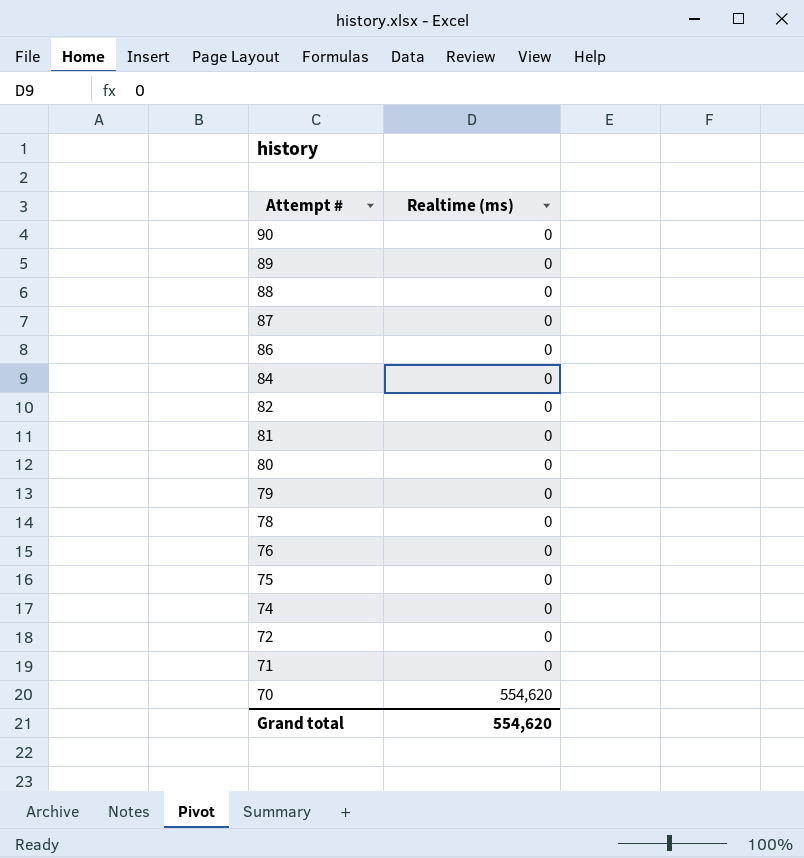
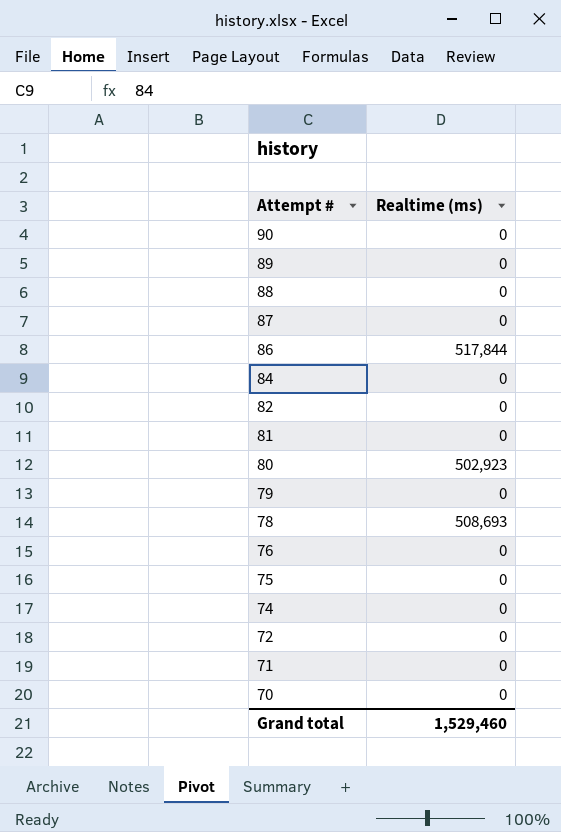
86 | Realtime (ms): 0 -> 517,844
80 | Realtime (ms): 0 -> 502,923
78 | Realtime (ms): 0 -> 508,693
70 | Realtime (ms): 554,620 -> 0
Grand total | Realtime (ms): 554,620 -> 1,529,460

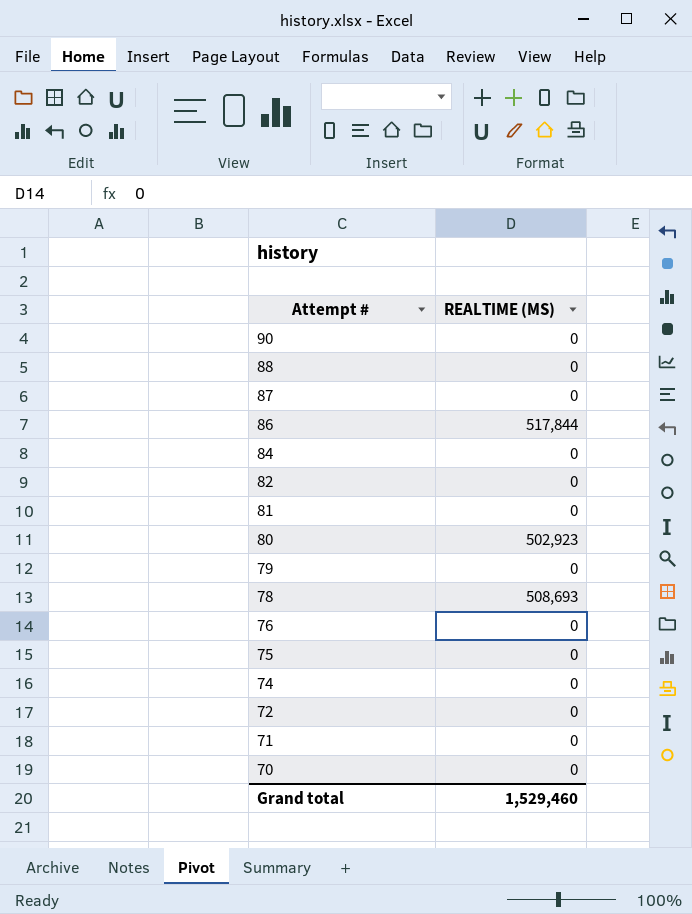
column name: Realtime (ms) -> REALTIME (MS)
row 89: 0 -> none

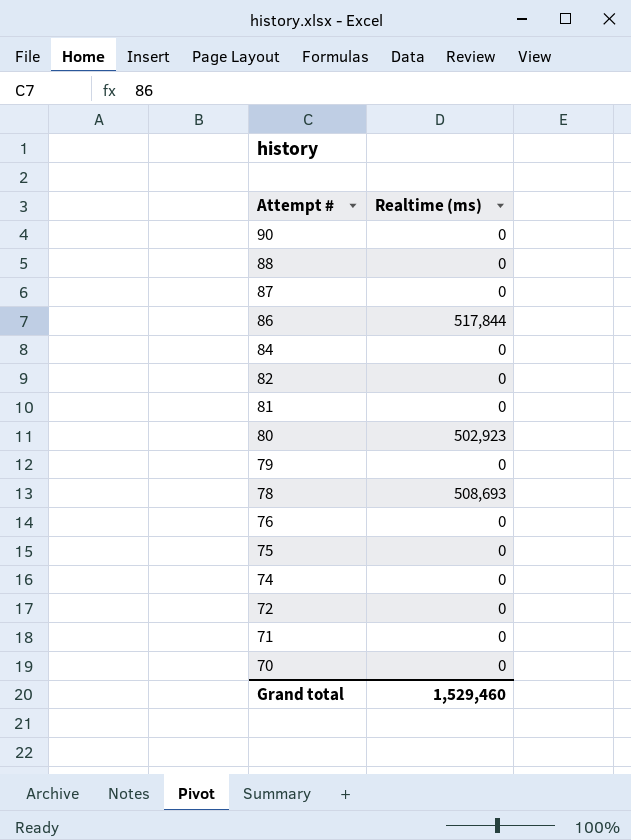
column name: REALTIME (MS) -> Realtime (ms)

